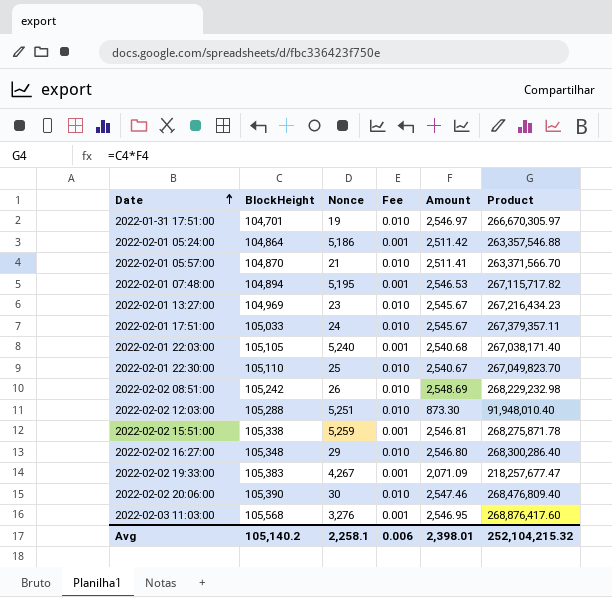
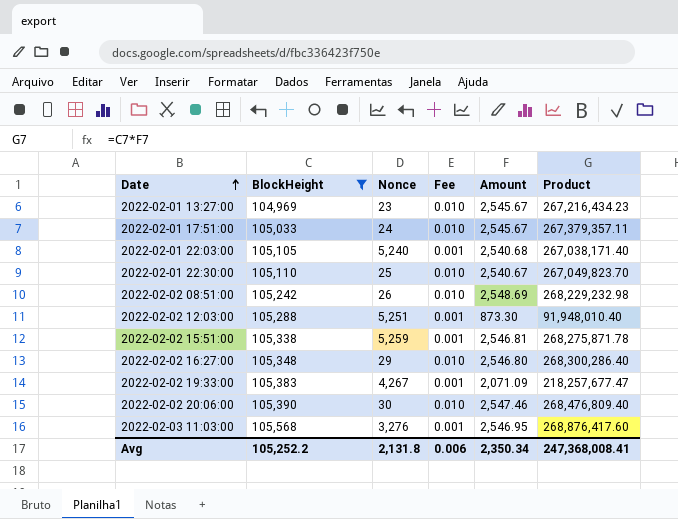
filter: none -> BlockHeight >= 104,969
2022-02-02 12:03:00 | Fee: 0.010 -> 0.001
Avg | BlockHeight: 105,140.2 -> 105,252.2
Avg | Nonce: 2,258.1 -> 2,131.8
Avg | Amount: 2,398.01 -> 2,350.34
Avg | Product: 252,104,215.32 -> 247,368,008.41

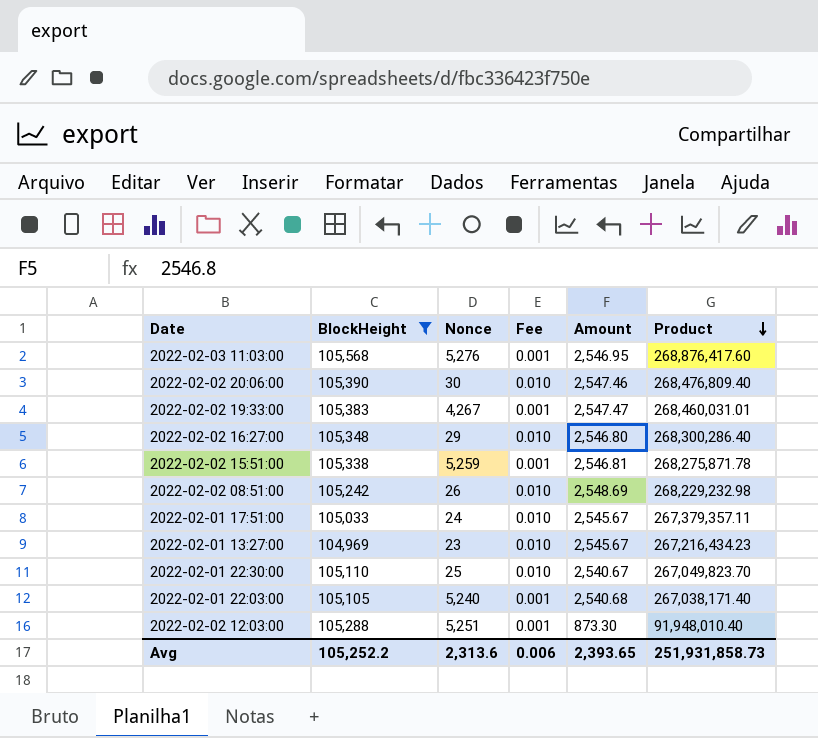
row order: Date ascending -> Product descending
2022-02-03 11:03:00 | Nonce: 3,276 -> 5,276
2022-02-02 19:33:00 | Amount: 2,071.09 -> 2,547.47
2022-02-02 19:33:00 | Product: 218,257,677.47 -> 268,460,031.01
Avg | Nonce: 2,131.8 -> 2,313.6
Avg | Amount: 2,350.34 -> 2,393.65
Avg | Product: 247,368,008.41 -> 251,931,858.73

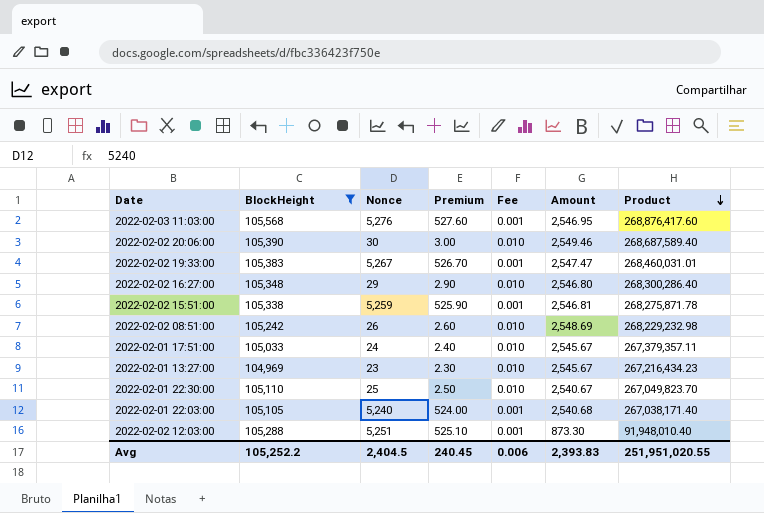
column Premium | formula: none -> [Nonce] * 0.1
2022-02-02 20:06:00 | Amount: 2,547.46 -> 2,549.46
2022-02-02 20:06:00 | Product: 268,476,809.40 -> 268,687,589.40
2022-02-02 19:33:00 | Nonce: 4,267 -> 5,267
Avg | Nonce: 2,313.6 -> 2,404.5
Avg | Amount: 2,393.65 -> 2,393.83
Avg | Product: 251,931,858.73 -> 251,951,020.55

